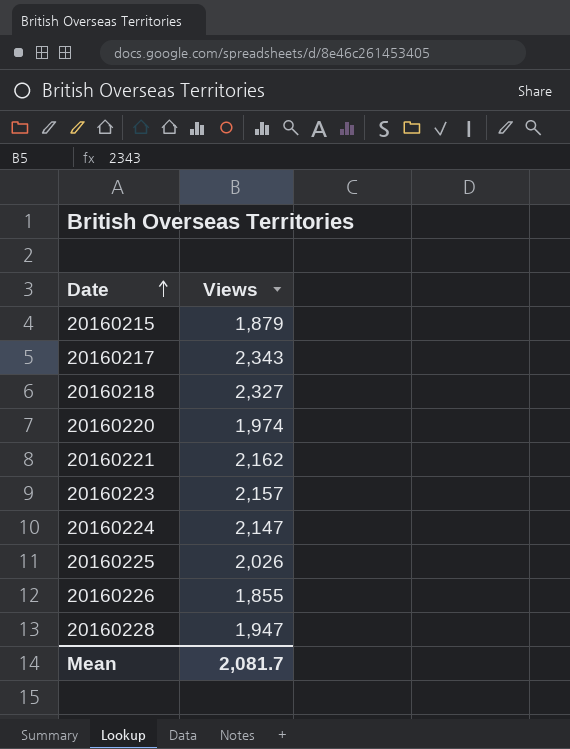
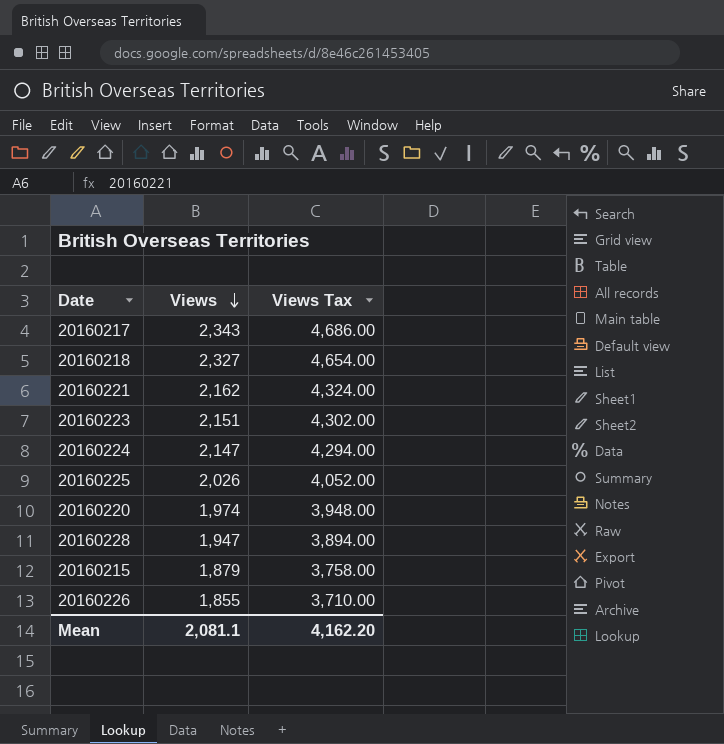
row order: Date ascending -> Views descending
column Views Tax | formula: none -> [Views] * 2
20160223 | Views: 2,157 -> 2,151
Mean | Views: 2,081.7 -> 2,081.1

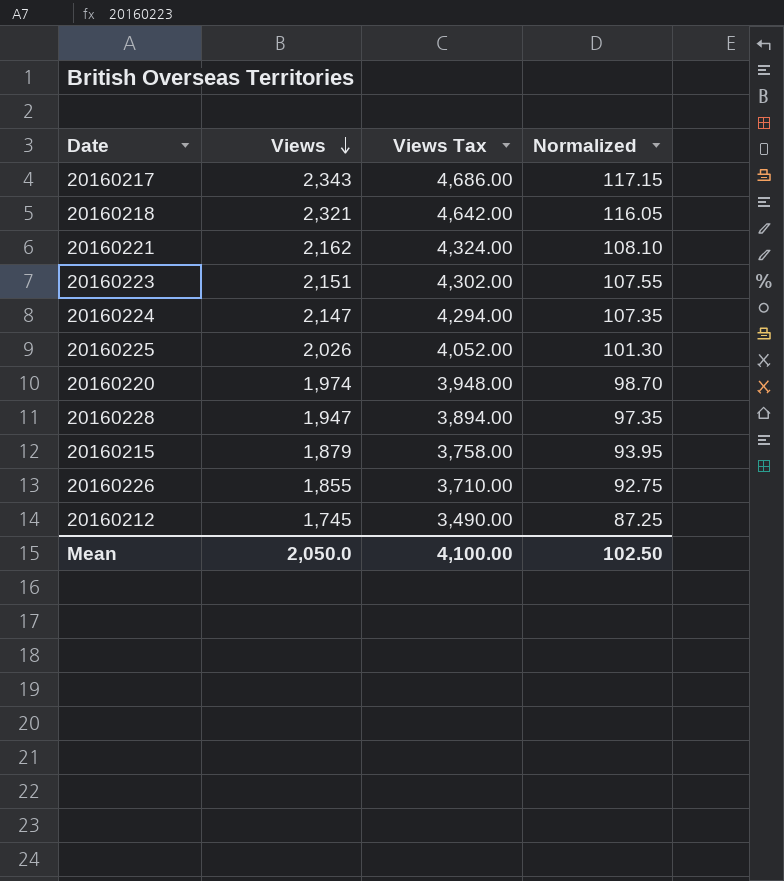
column Normalized | formula: none -> [Views] * 0.05
20160218 | Views: 2,327 -> 2,321
20160218 | Views Tax: 4,654.00 -> 4,642.00
row 20160212: none -> 1,745 | 3,490.00 | 87.25
Mean | Views: 2,081.1 -> 2,050.0
Mean | Views Tax: 4,162.20 -> 4,100.00

